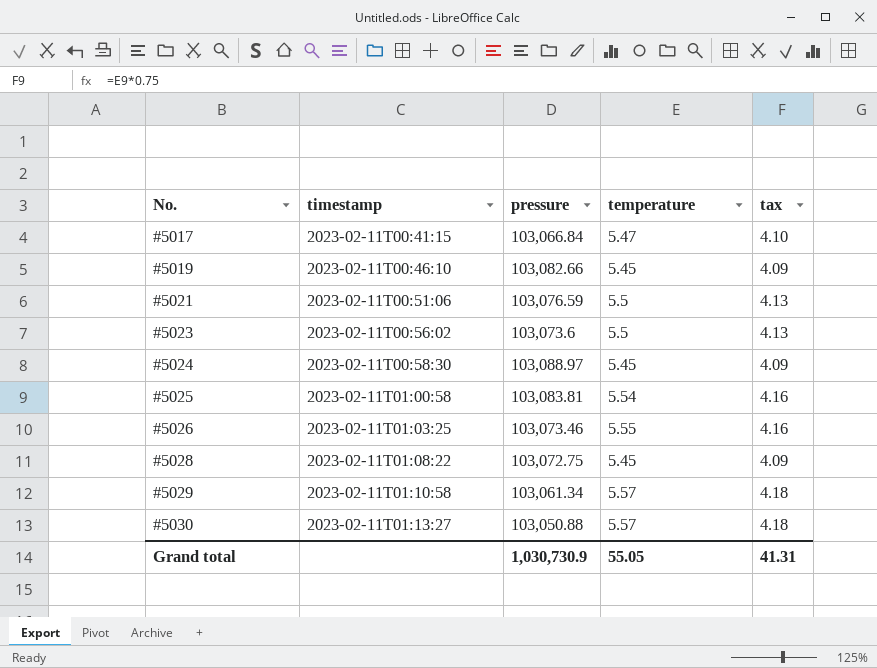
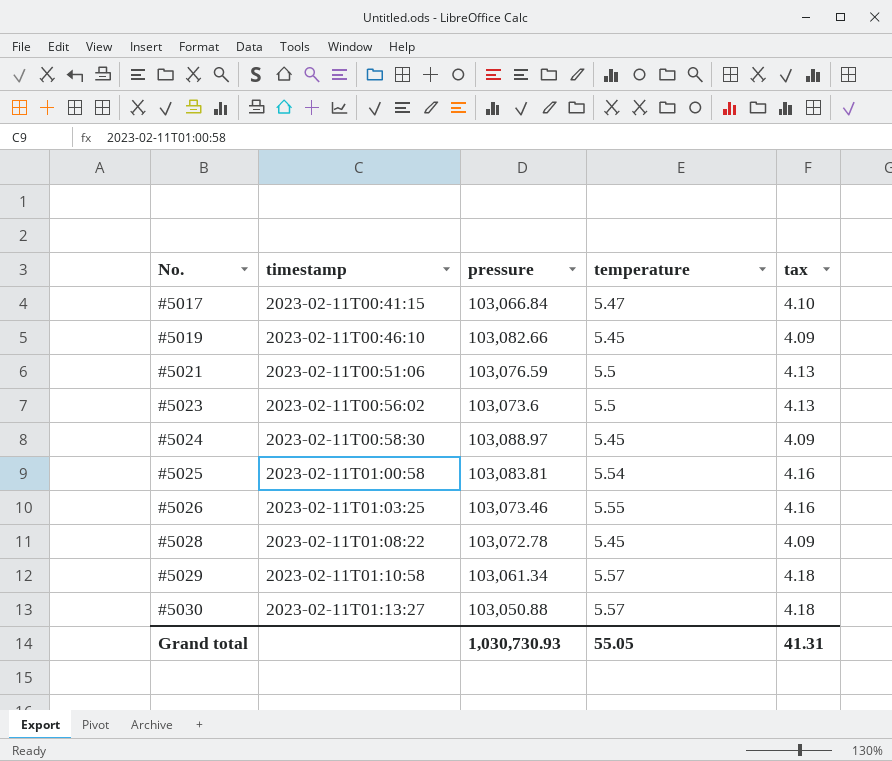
#5028 | pressure: 103,072.75 -> 103,072.78
Grand total | pressure: 1,030,730.9 -> 1,030,730.93

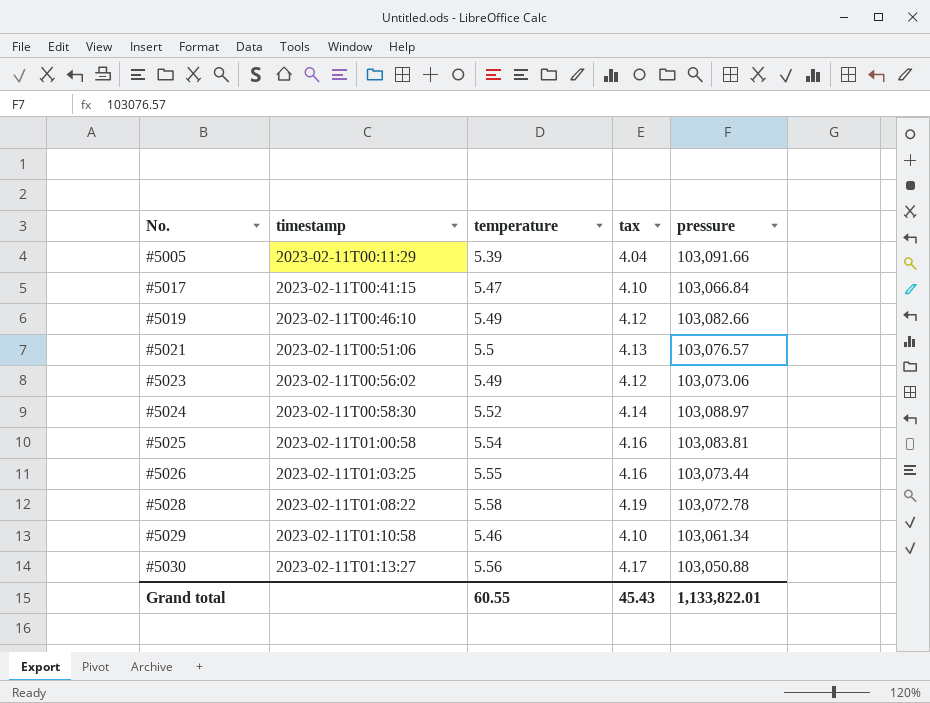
column pressure | position: 3 -> 5
row #5005: none -> 2023-02-11T00:11:29 | 5.39 | 4.04 | 103,091.66
#5019 | temperature: 5.45 -> 5.49
#5019 | tax: 4.09 -> 4.12
#5021 | pressure: 103,076.59 -> 103,076.57
#5023 | temperature: 5.5 -> 5.49
#5023 | tax: 4.13 -> 4.12
#5023 | pressure: 103,073.6 -> 103,073.06
#5024 | temperature: 5.45 -> 5.52
#5024 | tax: 4.09 -> 4.14
#5026 | pressure: 103,073.46 -> 103,073.44
#5028 | temperature: 5.45 -> 5.58
#5028 | tax: 4.09 -> 4.19
#5029 | temperature: 5.57 -> 5.46
#5029 | tax: 4.18 -> 4.10
#5030 | temperature: 5.57 -> 5.56
#5030 | tax: 4.18 -> 4.17
Grand total | temperature: 55.05 -> 60.55
Grand total | tax: 41.31 -> 45.43
Grand total | pressure: 1,030,730.93 -> 1,133,822.01

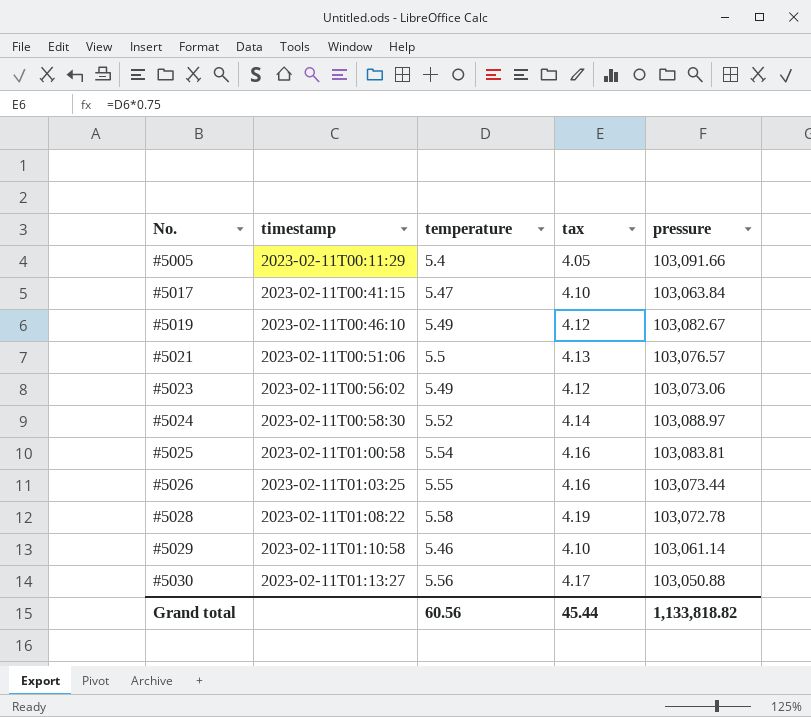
#5005 | temperature: 5.39 -> 5.4
#5005 | tax: 4.04 -> 4.05
#5017 | pressure: 103,066.84 -> 103,063.84
#5019 | pressure: 103,082.66 -> 103,082.67
#5029 | pressure: 103,061.34 -> 103,061.14
Grand total | temperature: 60.55 -> 60.56
Grand total | tax: 45.43 -> 45.44
Grand total | pressure: 1,133,822.01 -> 1,133,818.82

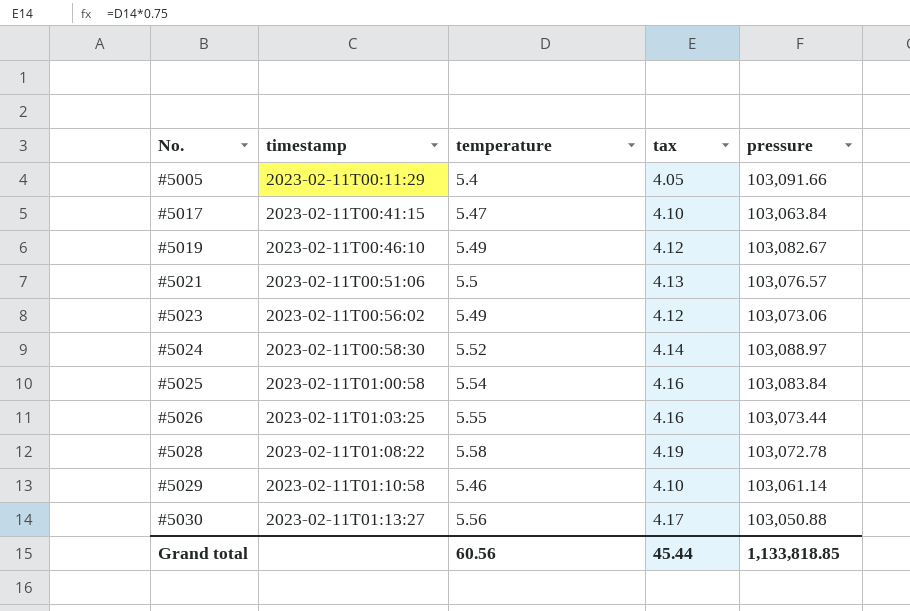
#5025 | pressure: 103,083.81 -> 103,083.84
Grand total | pressure: 1,133,818.82 -> 1,133,818.85

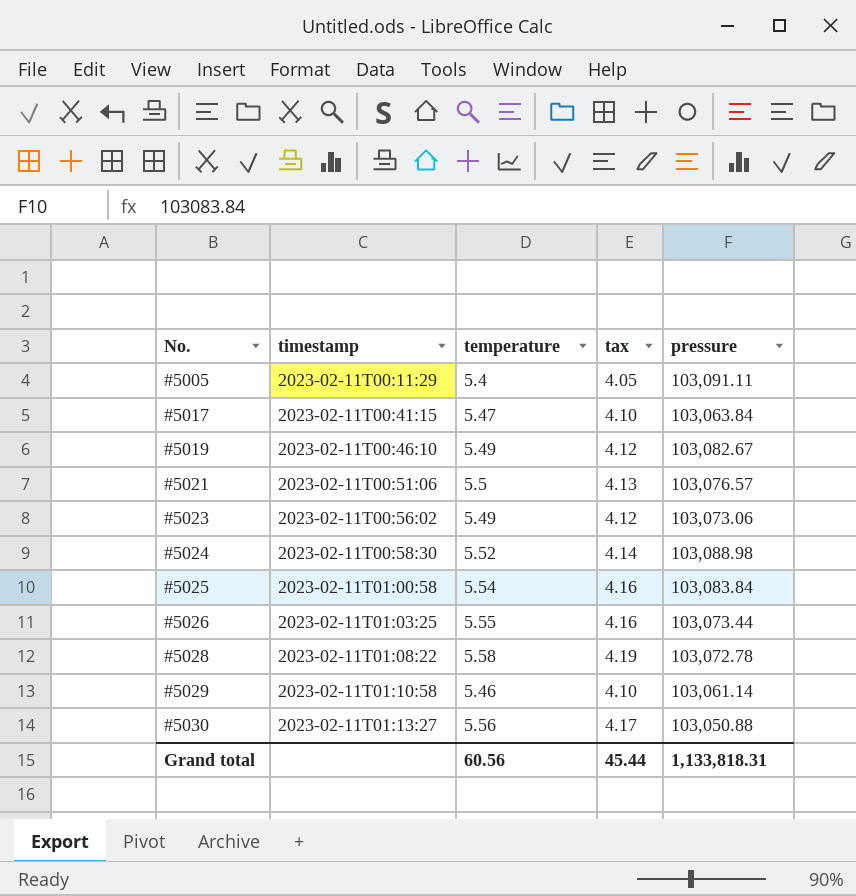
#5005 | pressure: 103,091.66 -> 103,091.11
#5024 | pressure: 103,088.97 -> 103,088.98
Grand total | pressure: 1,133,818.85 -> 1,133,818.31

